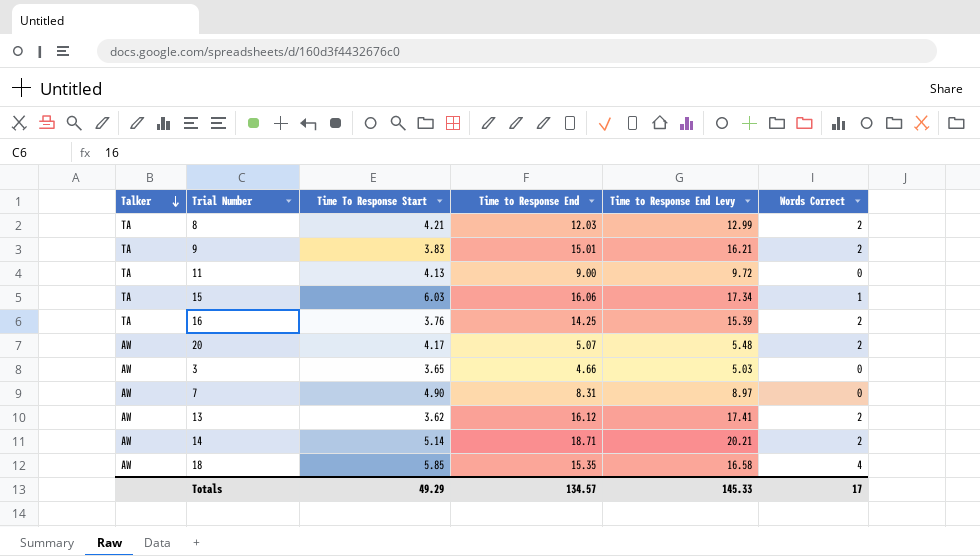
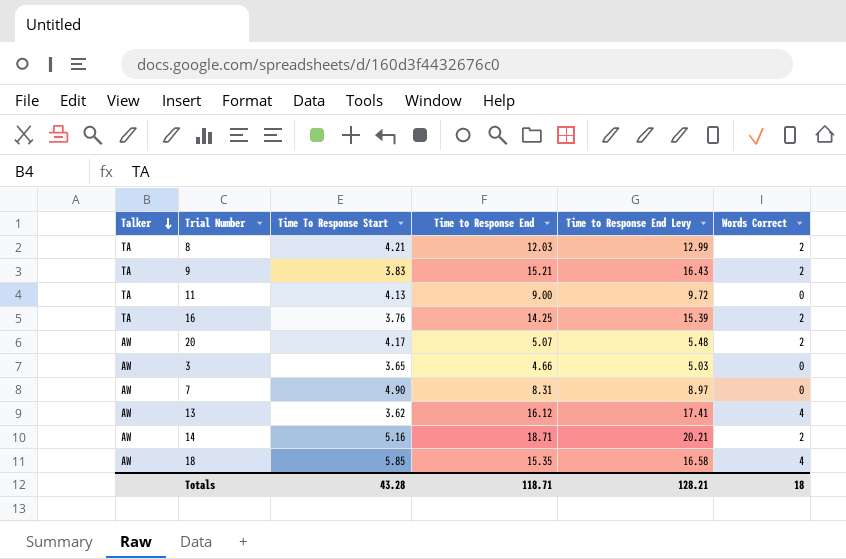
row 15: TA | 6.03 | 16.06 | 17.34 | 1 -> none
9 | Time to Response End: 15.01 -> 15.21
9 | Time to Response End Levy: 16.21 -> 16.43
13 | Words Correct: 2 -> 4
14 | Time To Response Start: 5.14 -> 5.16
Totals | Time To Response Start: 49.29 -> 43.28
Totals | Time to Response End: 134.57 -> 118.71
Totals | Time to Response End Levy: 145.33 -> 128.21
Totals | Words Correct: 17 -> 18

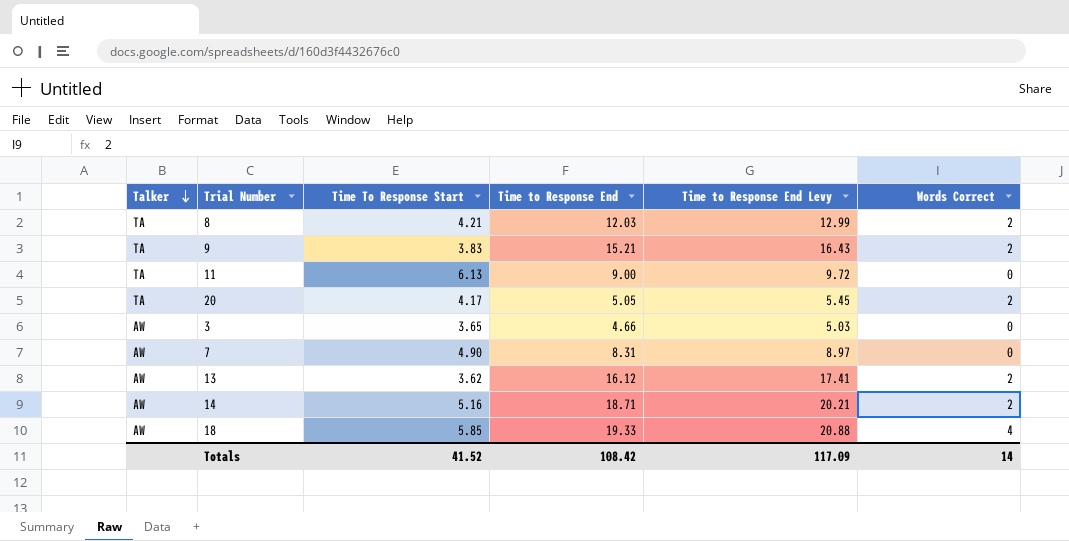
row 16: TA | 3.76 | 14.25 | 15.39 | 2 -> none
11 | Time To Response Start: 4.13 -> 6.13
20 | Talker: AW -> TA
20 | Time to Response End: 5.07 -> 5.05
20 | Time to Response End Levy: 5.48 -> 5.45
13 | Words Correct: 4 -> 2
18 | Time to Response End: 15.35 -> 19.33
18 | Time to Response End Levy: 16.58 -> 20.88
Totals | Time To Response Start: 43.28 -> 41.52
Totals | Time to Response End: 118.71 -> 108.42
Totals | Time to Response End Levy: 128.21 -> 117.09
Totals | Words Correct: 18 -> 14

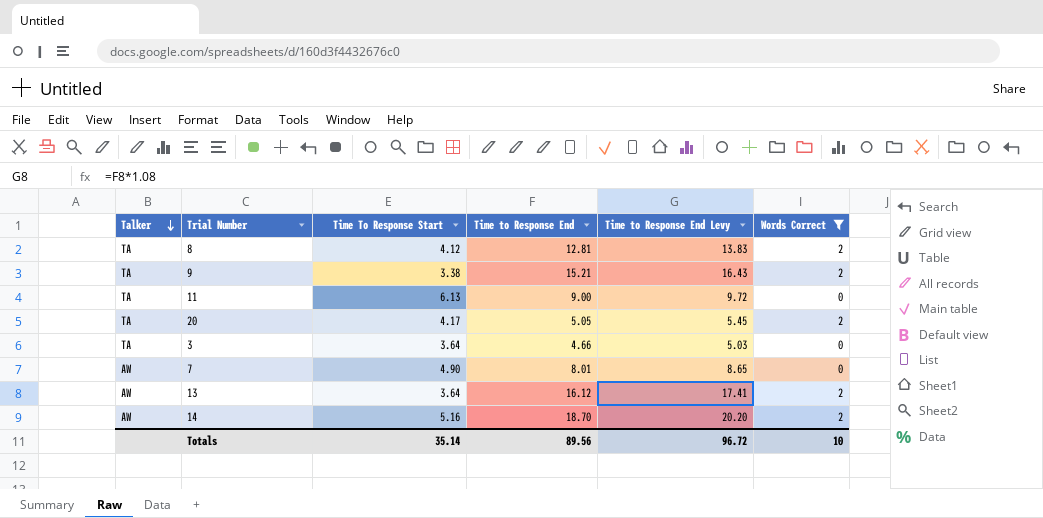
filter: none -> Words Correct != 4
8 | Time To Response Start: 4.21 -> 4.12
8 | Time to Response End: 12.03 -> 12.81
8 | Time to Response End Levy: 12.99 -> 13.83
9 | Time To Response Start: 3.83 -> 3.38
3 | Talker: AW -> TA
3 | Time To Response Start: 3.65 -> 3.64
7 | Time to Response End: 8.31 -> 8.01
7 | Time to Response End Levy: 8.97 -> 8.65
13 | Time To Response Start: 3.62 -> 3.64
14 | Time to Response End: 18.71 -> 18.70
14 | Time to Response End Levy: 20.21 -> 20.20
Totals | Time To Response Start: 41.52 -> 35.14
Totals | Time to Response End: 108.42 -> 89.56
Totals | Time to Response End Levy: 117.09 -> 96.72
Totals | Words Correct: 14 -> 10

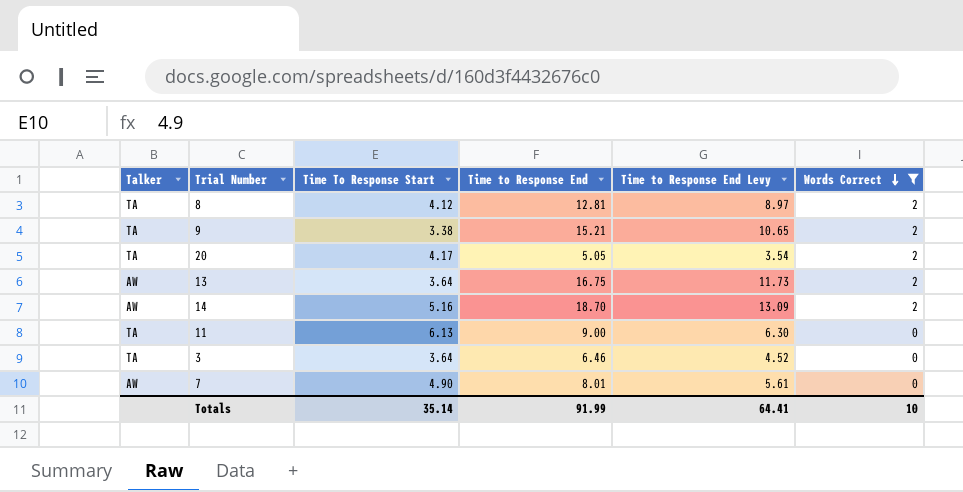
row order: Talker descending -> Words Correct descending
column Time to Response End Levy | formula: [Time to Response End] * 1.08 -> [Time to Response End] * 0.7
13 | Time to Response End: 16.12 -> 16.75
3 | Time to Response End: 4.66 -> 6.46
Totals | Time to Response End: 89.56 -> 91.99
Totals | Time to Response End Levy: 96.72 -> 64.41

